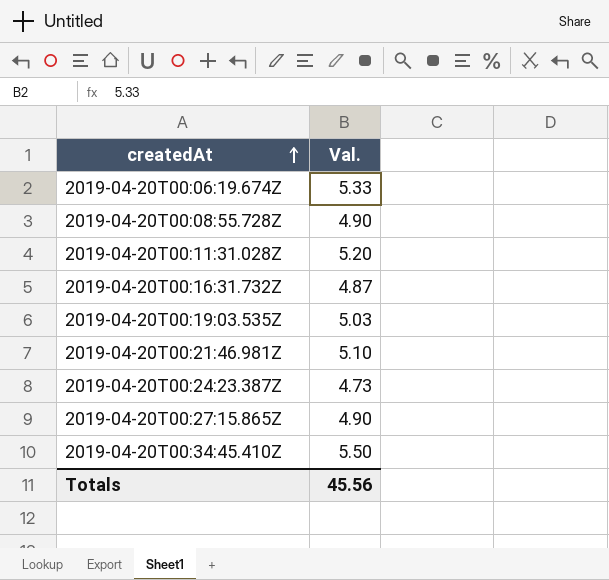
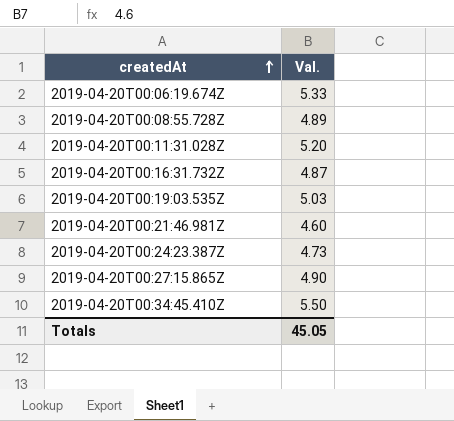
2019-04-20T00:08:55.728Z | Val.: 4.90 -> 4.89
2019-04-20T00:21:46.981Z | Val.: 5.10 -> 4.60
Totals | Val.: 45.56 -> 45.05

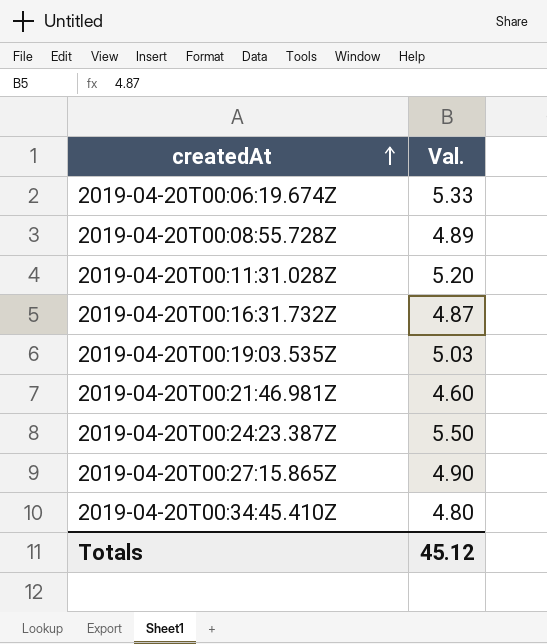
2019-04-20T00:24:23.387Z | Val.: 4.73 -> 5.50
2019-04-20T00:34:45.410Z | Val.: 5.50 -> 4.80
Totals | Val.: 45.05 -> 45.12

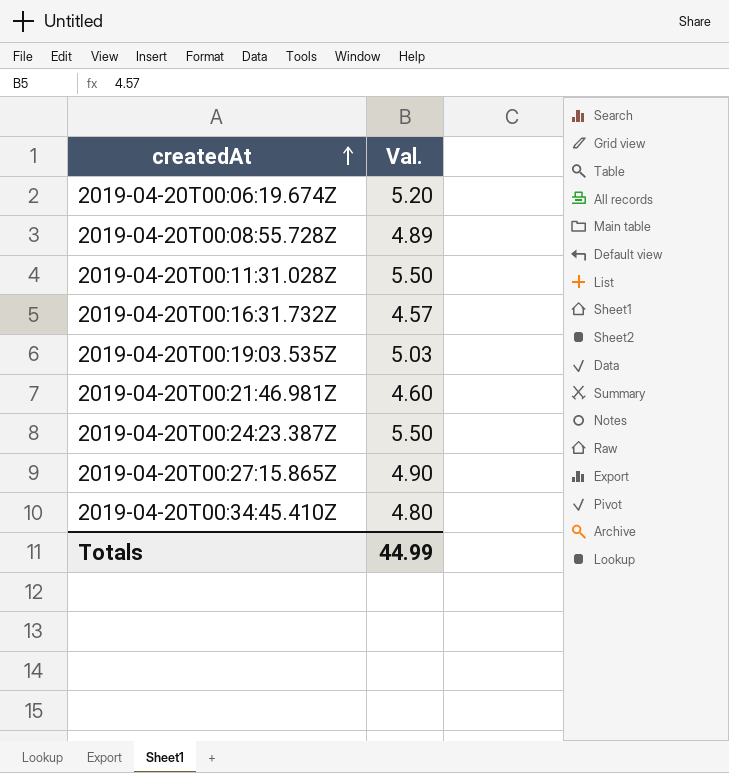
2019-04-20T00:06:19.674Z | Val.: 5.33 -> 5.20
2019-04-20T00:11:31.028Z | Val.: 5.20 -> 5.50
2019-04-20T00:16:31.732Z | Val.: 4.87 -> 4.57
Totals | Val.: 45.12 -> 44.99

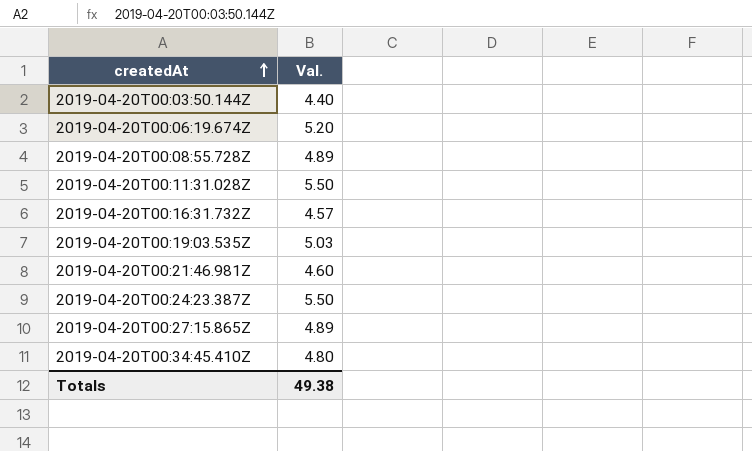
row 2019-04-20T00:03:50.144Z: none -> 4.40
2019-04-20T00:27:15.865Z | Val.: 4.90 -> 4.89
Totals | Val.: 44.99 -> 49.38

